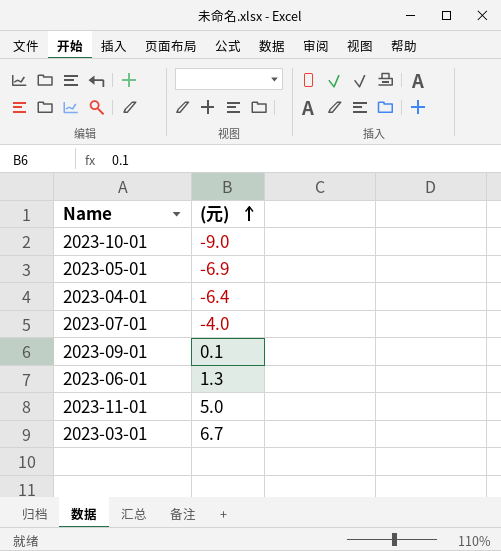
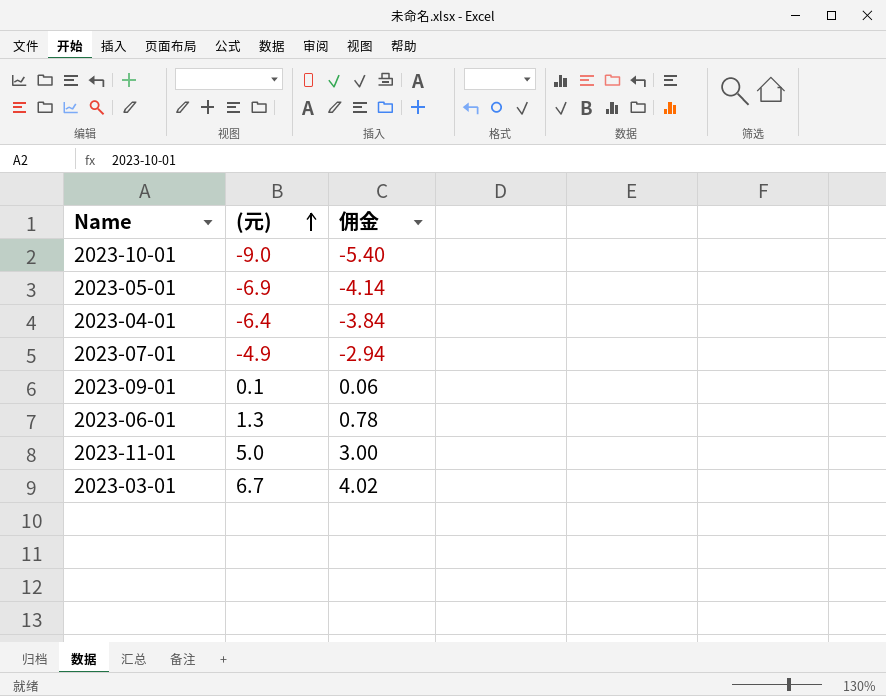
column 佣金 | formula: none -> [(元)] * 0.6
2023-07-01 | (元): -4.0 -> -4.9

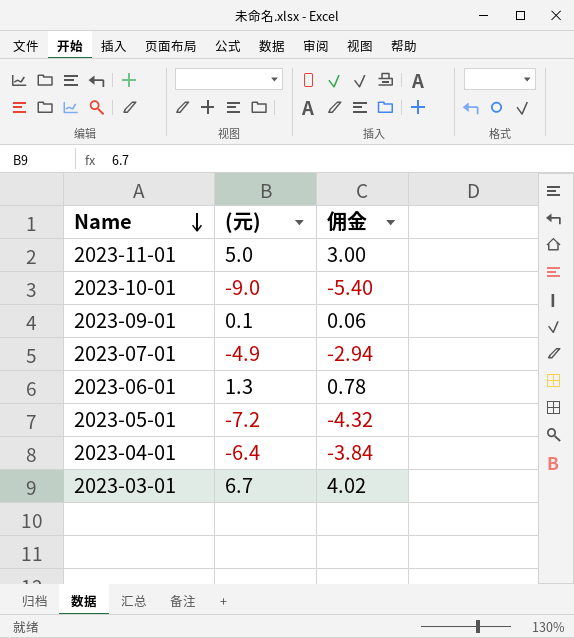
row order: (元) ascending -> Name descending
2023-05-01 | (元): -6.9 -> -7.2
2023-05-01 | 佣金: -4.14 -> -4.32

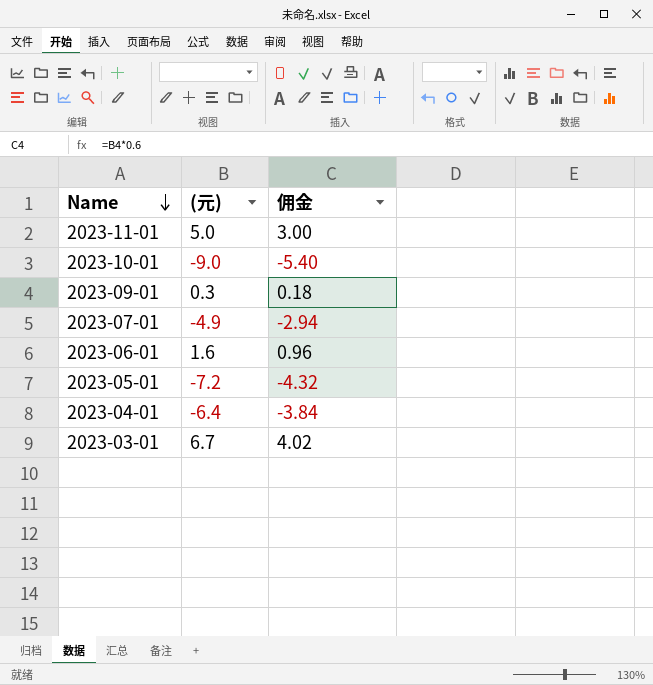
2023-09-01 | (元): 0.1 -> 0.3
2023-09-01 | 佣金: 0.06 -> 0.18
2023-06-01 | (元): 1.3 -> 1.6
2023-06-01 | 佣金: 0.78 -> 0.96

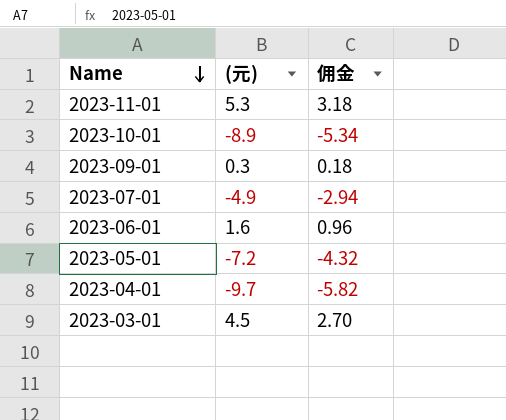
2023-11-01 | (元): 5.0 -> 5.3
2023-11-01 | 佣金: 3.00 -> 3.18
2023-10-01 | (元): -9.0 -> -8.9
2023-10-01 | 佣金: -5.40 -> -5.34
2023-04-01 | (元): -6.4 -> -9.7
2023-04-01 | 佣金: -3.84 -> -5.82
2023-03-01 | (元): 6.7 -> 4.5
2023-03-01 | 佣金: 4.02 -> 2.70

